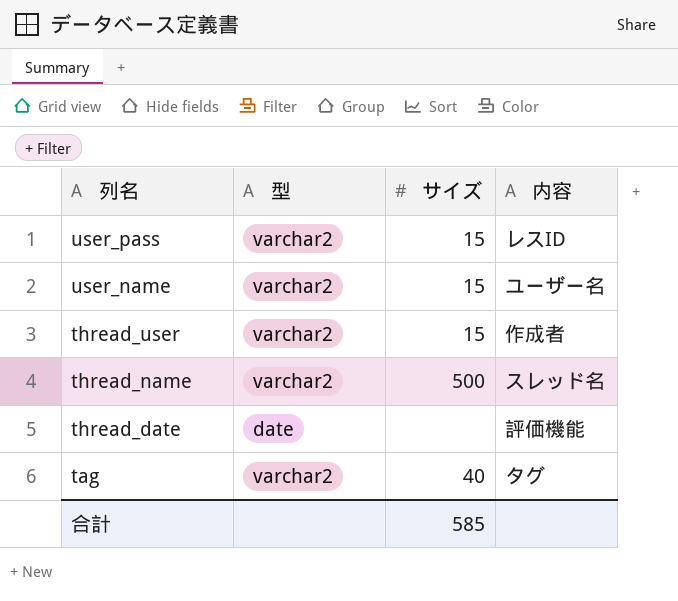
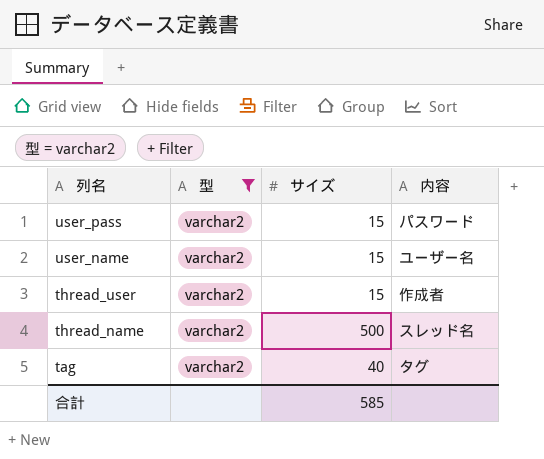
filter: none -> 型 = varchar2
user_pass | 内容: レスID -> パスワード

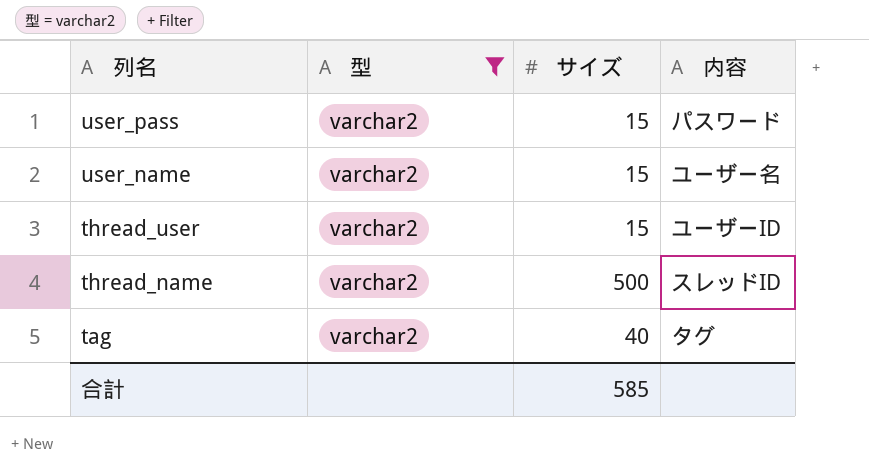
thread_user | 内容: 作成者 -> ユーザーID
thread_name | 内容: スレッド名 -> スレッドID

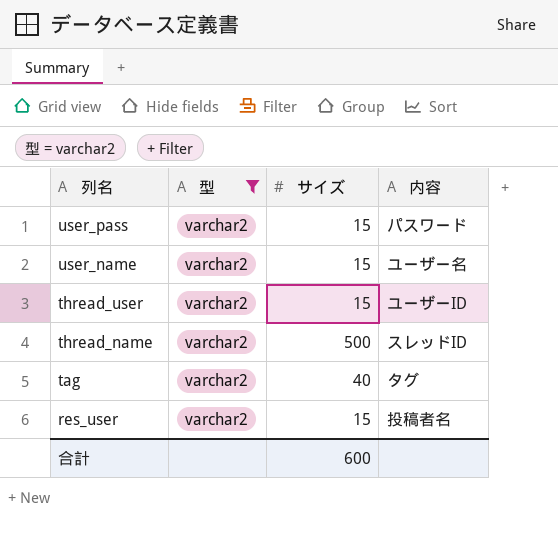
row res_user: none -> varchar2 | 15 | 投稿者名
合計 | サイズ: 585 -> 600

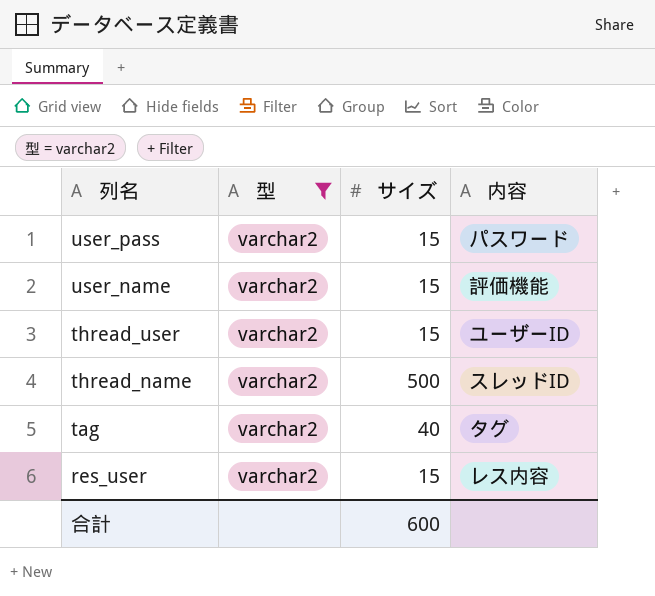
user_name | 内容: ユーザー名 -> 評価機能
res_user | 内容: 投稿者名 -> レス内容

